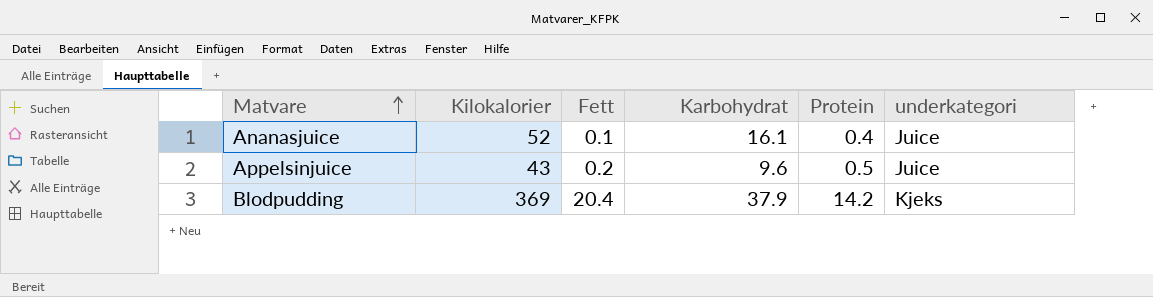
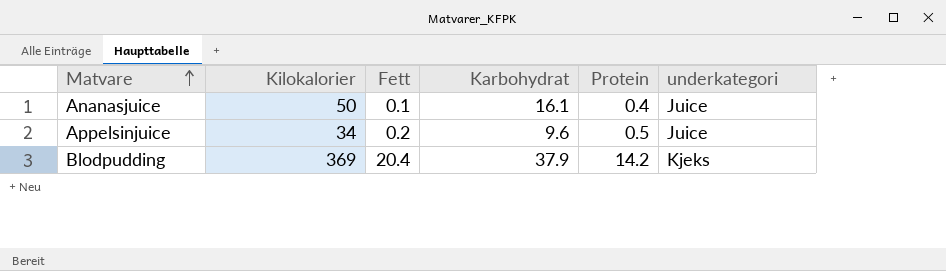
Ananasjuice | Kilokalorier: 52 -> 50
Appelsinjuice | Kilokalorier: 43 -> 34

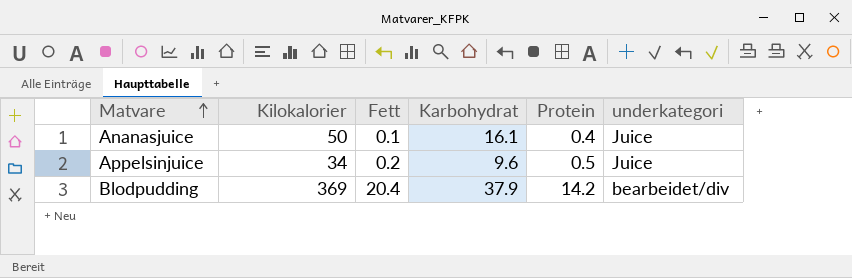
Blodpudding | underkategori: Kjeks -> bearbeidet/div

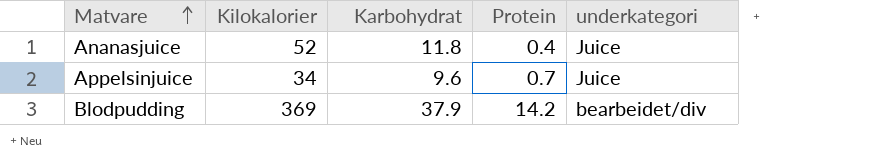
column Fett | position: 3 -> none
Ananasjuice | Kilokalorier: 50 -> 52
Ananasjuice | Karbohydrat: 16.1 -> 11.8
Appelsinjuice | Protein: 0.5 -> 0.7

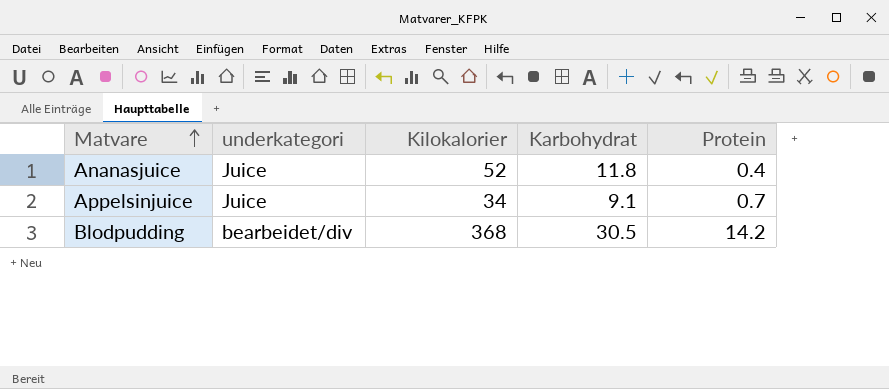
column underkategori | position: 5 -> 2
Appelsinjuice | Karbohydrat: 9.6 -> 9.1
Blodpudding | Kilokalorier: 369 -> 368
Blodpudding | Karbohydrat: 37.9 -> 30.5

